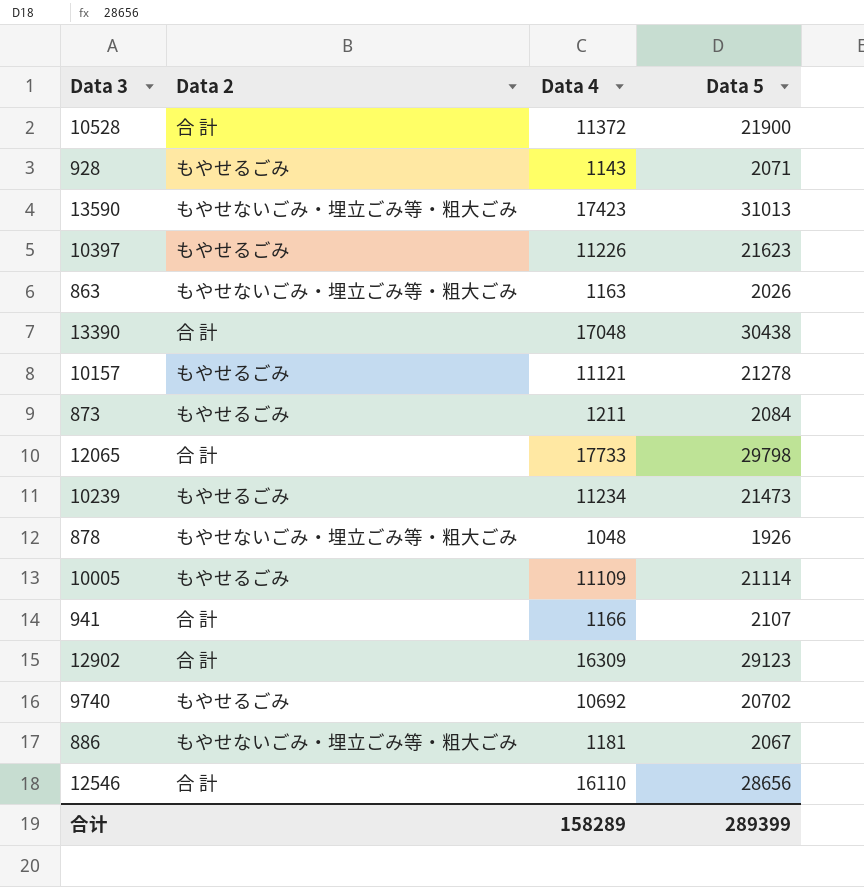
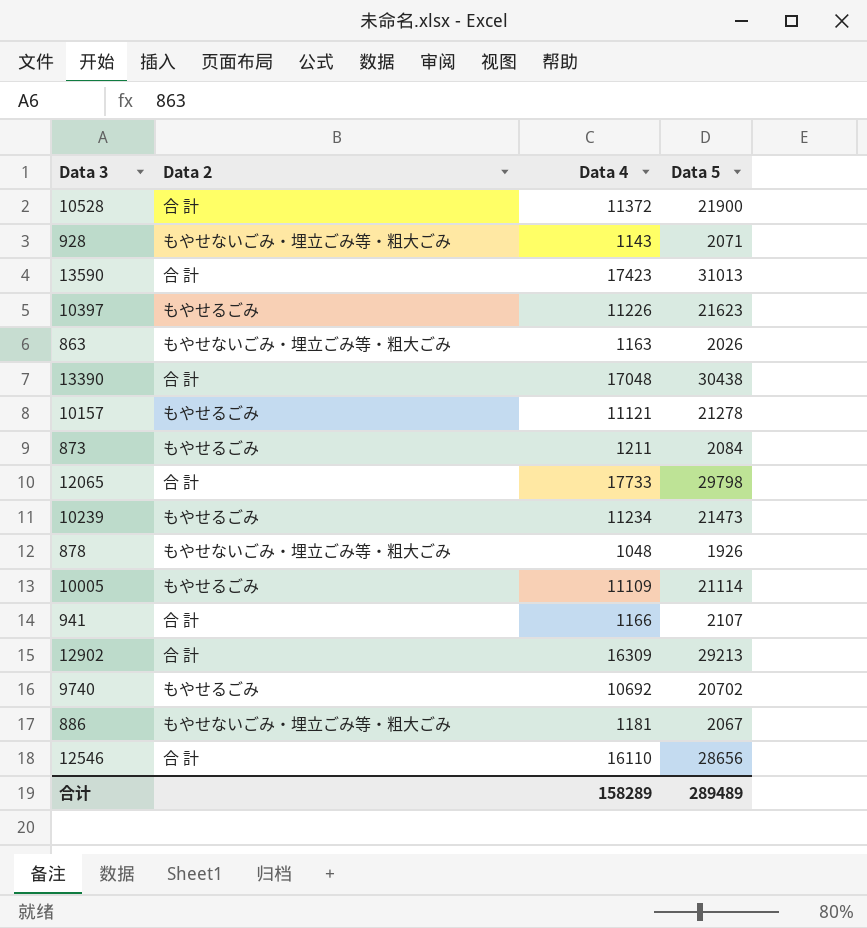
928 | Data 2: もやせるごみ -> もやせないごみ・埋立ごみ等・粗大ごみ
13590 | Data 2: もやせないごみ・埋立ごみ等・粗大ごみ -> 合 計
12902 | Data 5: 29123 -> 29213
合计 | Data 5: 289399 -> 289489

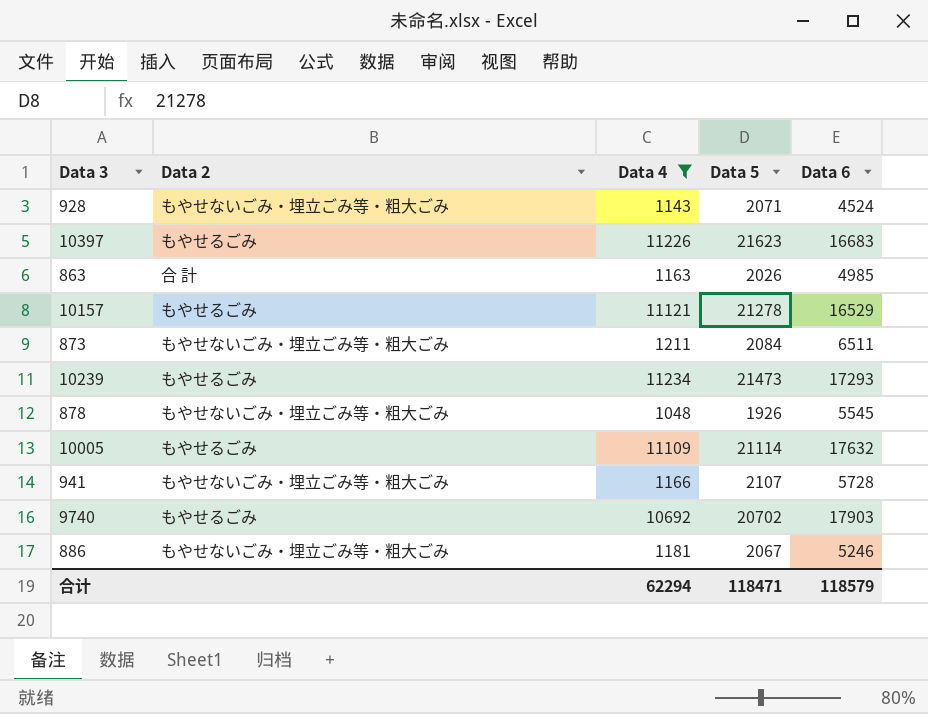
filter: none -> Data 4 <= 11234
column Data 6 | position: none -> 5
863 | Data 2: もやせないごみ・埋立ごみ等・粗大ごみ -> 合 計
873 | Data 2: もやせるごみ -> もやせないごみ・埋立ごみ等・粗大ごみ
941 | Data 2: 合 計 -> もやせないごみ・埋立ごみ等・粗大ごみ
合计 | Data 4: 158289 -> 62294
合计 | Data 5: 289489 -> 118471

